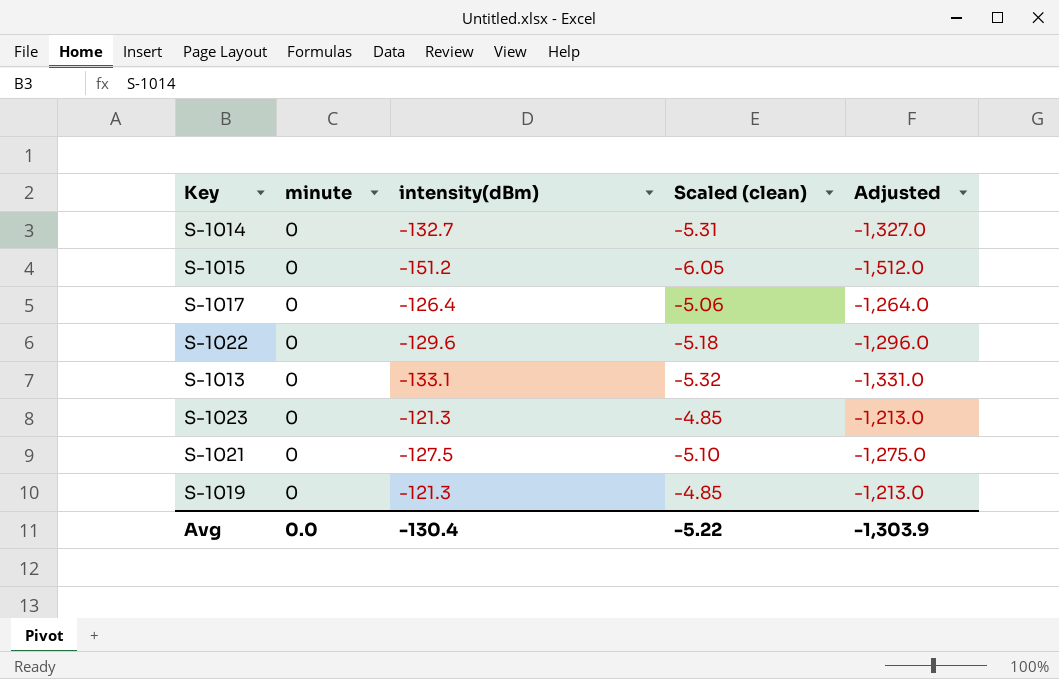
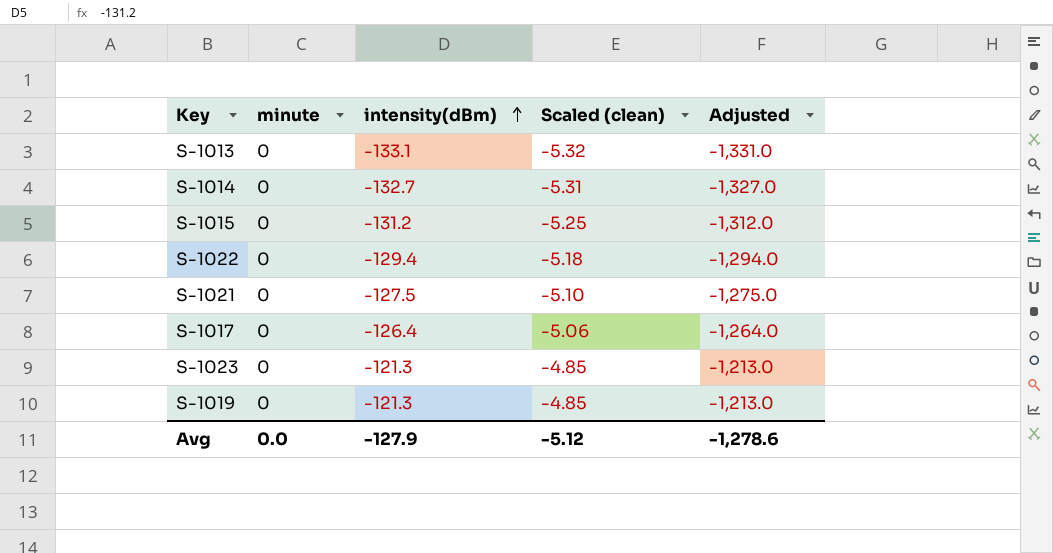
row order: none -> intensity(dBm) ascending
S-1015 | intensity(dBm): -151.2 -> -131.2
S-1015 | Scaled (clean): -6.05 -> -5.25
S-1015 | Adjusted: -1,512.0 -> -1,312.0
S-1022 | intensity(dBm): -129.6 -> -129.4
S-1022 | Adjusted: -1,296.0 -> -1,294.0
Avg | intensity(dBm): -130.4 -> -127.9
Avg | Scaled (clean): -5.22 -> -5.12
Avg | Adjusted: -1,303.9 -> -1,278.6

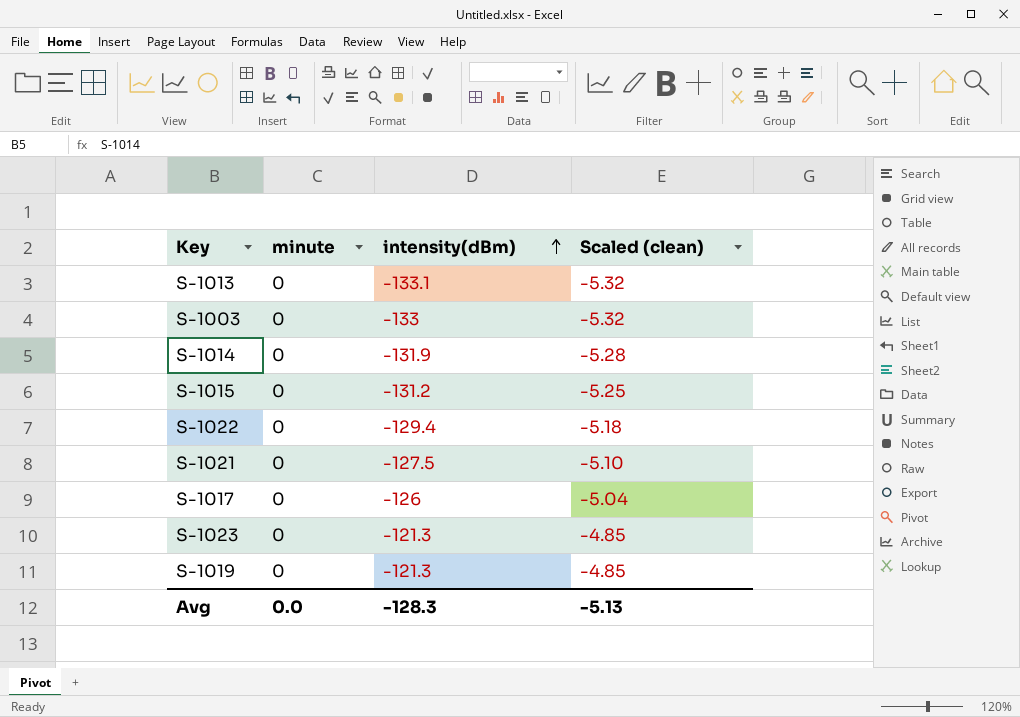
column Adjusted | formula: [intensity(dBm)] * 10 -> none
row S-1003: none -> 0 | -133 | -5.32
S-1014 | intensity(dBm): -132.7 -> -131.9
S-1014 | Scaled (clean): -5.31 -> -5.28
S-1017 | intensity(dBm): -126.4 -> -126
S-1017 | Scaled (clean): -5.06 -> -5.04
Avg | intensity(dBm): -127.9 -> -128.3
Avg | Scaled (clean): -5.12 -> -5.13

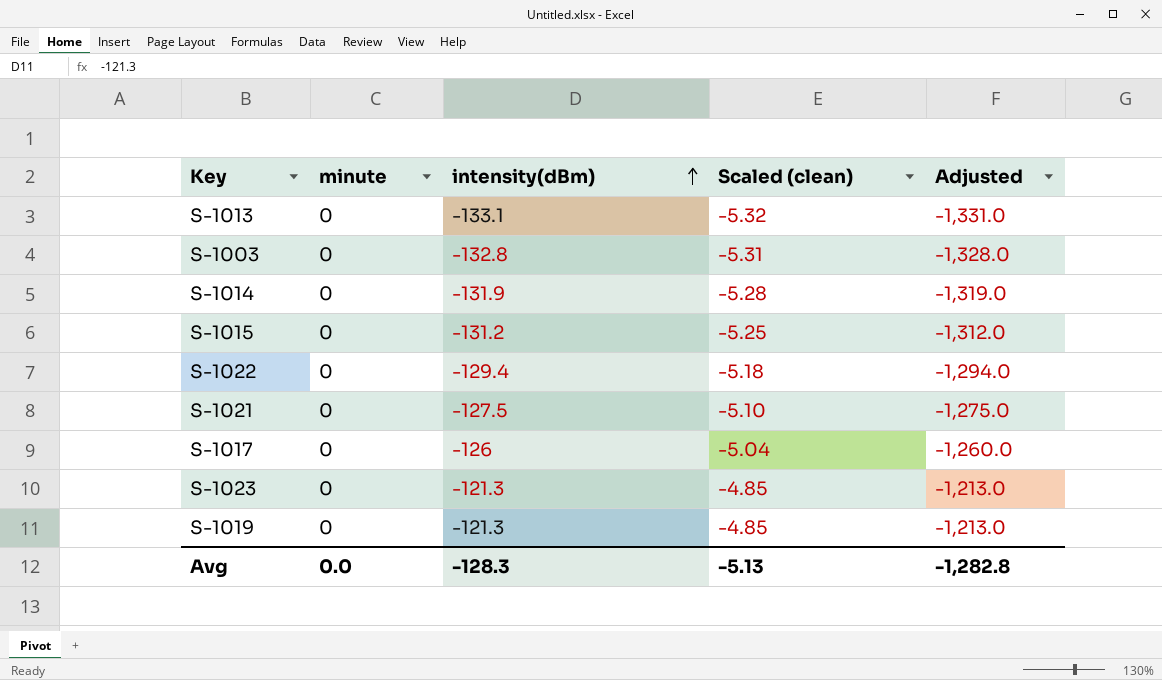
column Adjusted | formula: none -> [intensity(dBm)] * 10
S-1003 | intensity(dBm): -133 -> -132.8
S-1003 | Scaled (clean): -5.32 -> -5.31

